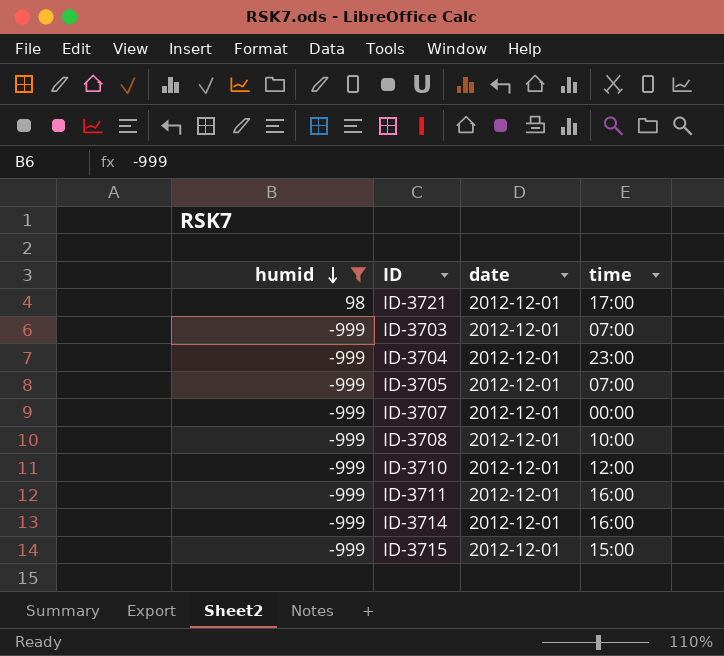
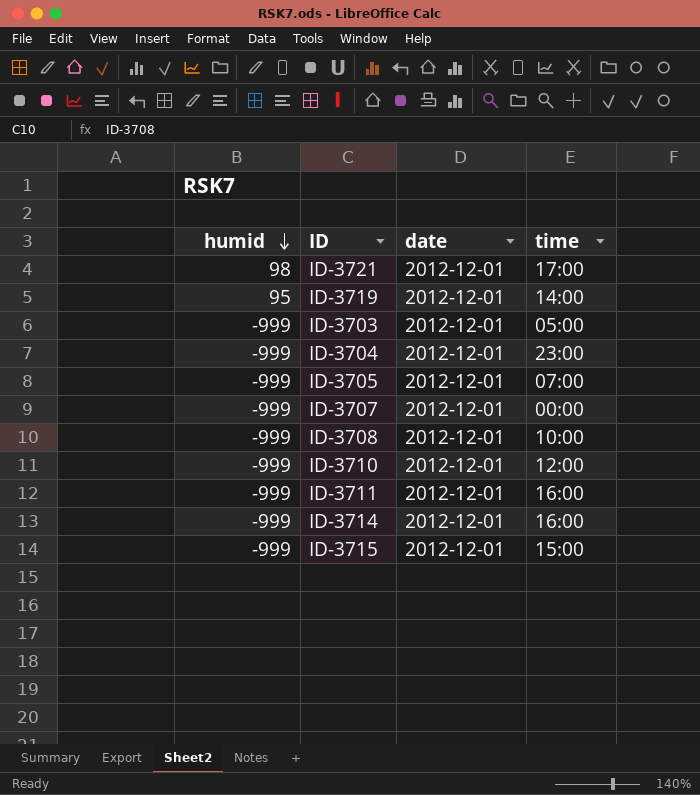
filter: humid != 95 -> none
ID-3703 | time: 07:00 -> 05:00

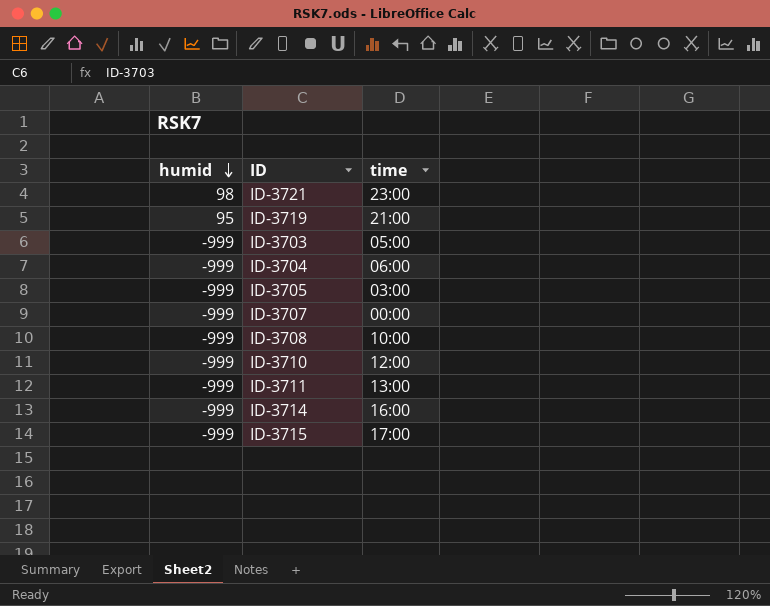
column date | position: 3 -> none
ID-3721 | time: 17:00 -> 23:00
ID-3719 | time: 14:00 -> 21:00
ID-3704 | time: 23:00 -> 06:00
ID-3705 | time: 07:00 -> 03:00
ID-3711 | time: 16:00 -> 13:00
ID-3715 | time: 15:00 -> 17:00

